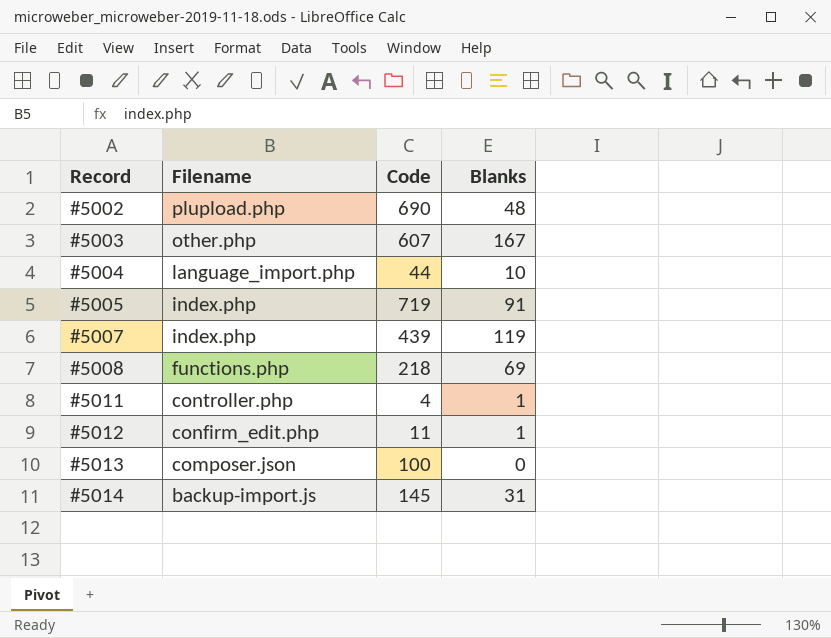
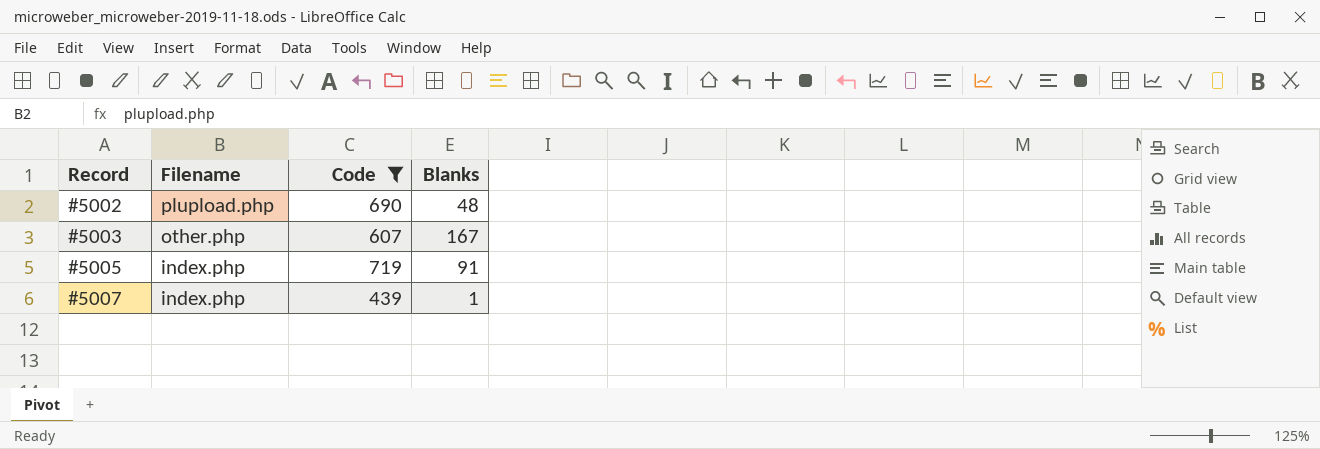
filter: none -> Code >= 439
#5007 | Blanks: 119 -> 1

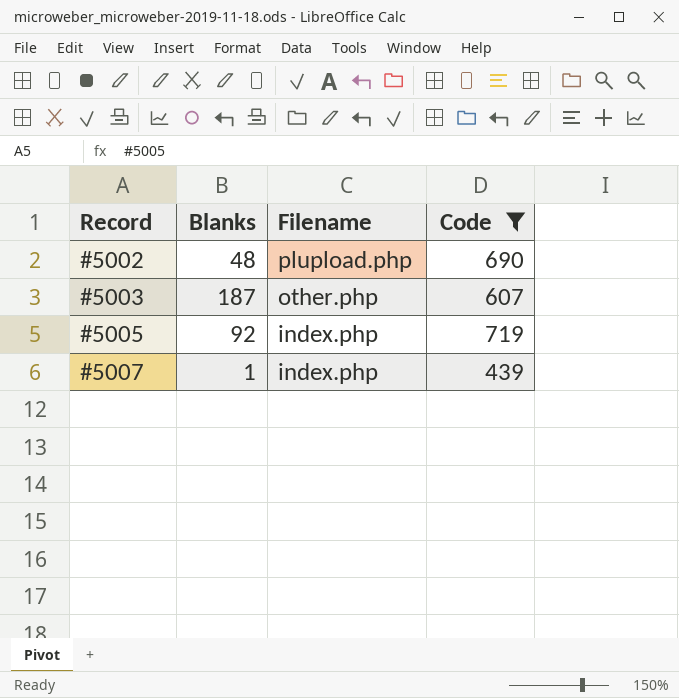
column Blanks | position: 4 -> 2
#5003 | Blanks: 167 -> 187
#5005 | Blanks: 91 -> 92

